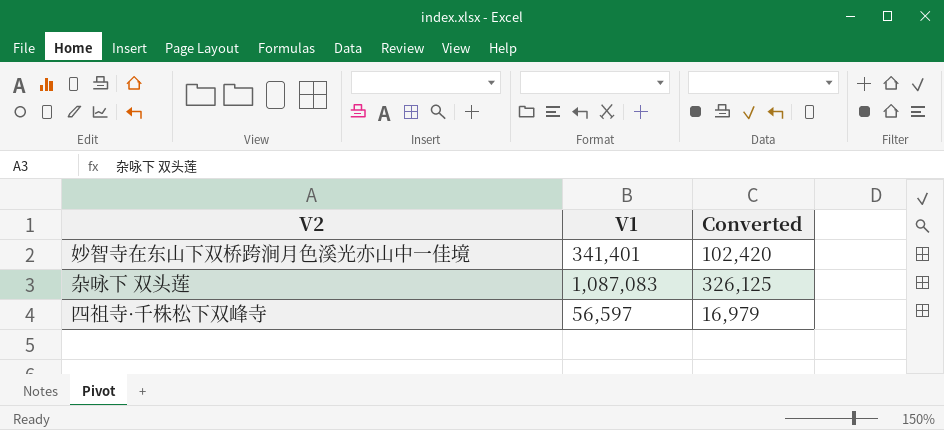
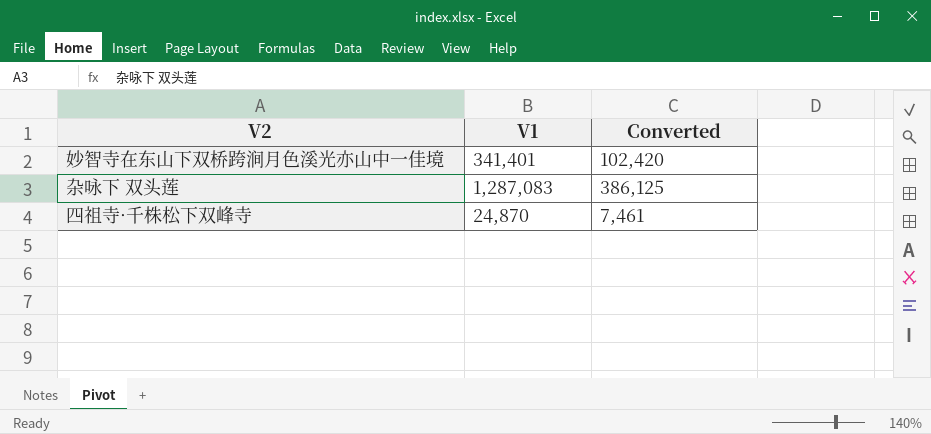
杂咏下 双头莲 | V1: 1,087,083 -> 1,287,083
杂咏下 双头莲 | Converted: 326,125 -> 386,125
四祖寺·千株松下双峰寺 | V1: 56,597 -> 24,870
四祖寺·千株松下双峰寺 | Converted: 16,979 -> 7,461

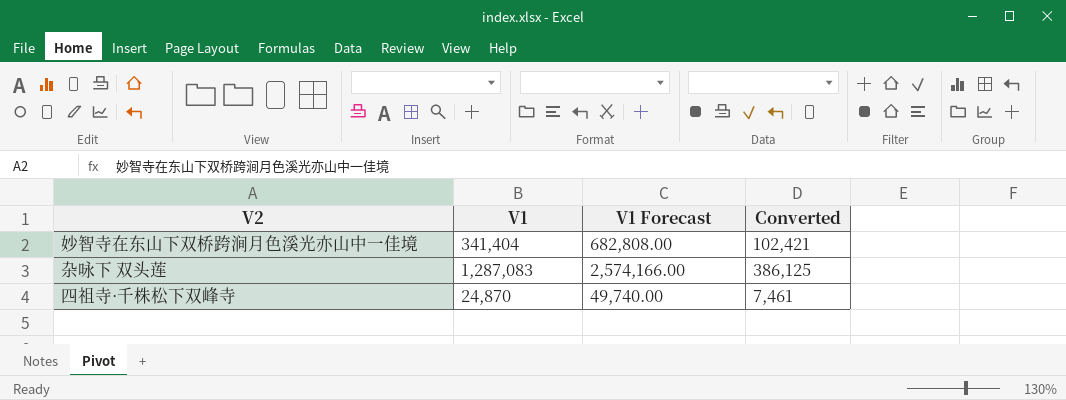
column V1 Forecast | formula: none -> [V1] * 2
妙智寺在东山下双桥跨涧月色溪光亦山中一佳境 | V1: 341,401 -> 341,404
妙智寺在东山下双桥跨涧月色溪光亦山中一佳境 | Converted: 102,420 -> 102,421

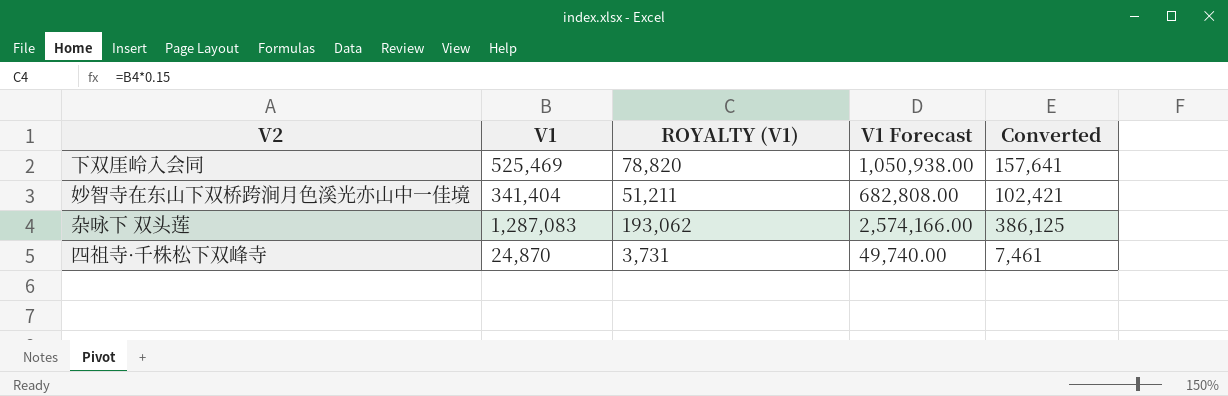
column ROYALTY (V1) | formula: none -> [V1] * 0.15
row 下双厓岭入会同: none -> 525,469 | 78,820 | 1,050,938.00 | 157,641

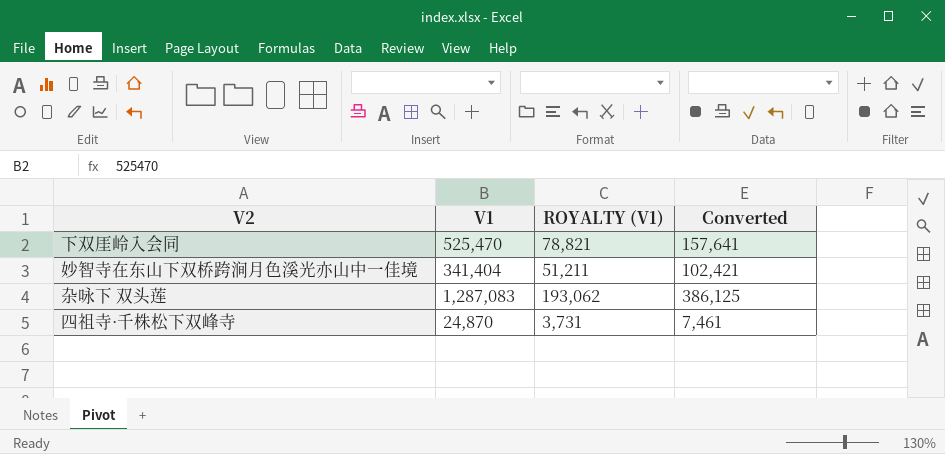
column V1 Forecast | formula: [V1] * 2 -> none
下双厓岭入会同 | V1: 525,469 -> 525,470
下双厓岭入会同 | ROYALTY (V1): 78,820 -> 78,821

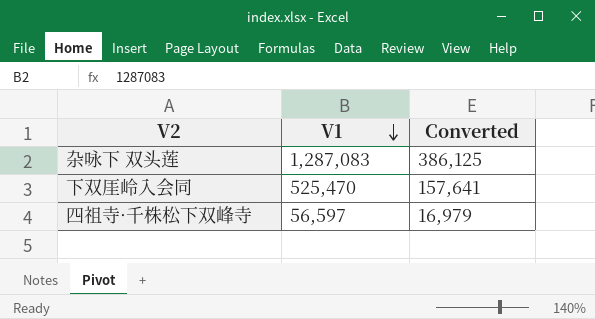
row order: none -> V1 descending
column ROYALTY (V1) | formula: [V1] * 0.15 -> none
row 妙智寺在东山下双桥跨涧月色溪光亦山中一佳境: 341,404 | 51,211 | 102,421 -> none
四祖寺·千株松下双峰寺 | V1: 24,870 -> 56,597
四祖寺·千株松下双峰寺 | Converted: 7,461 -> 16,979

